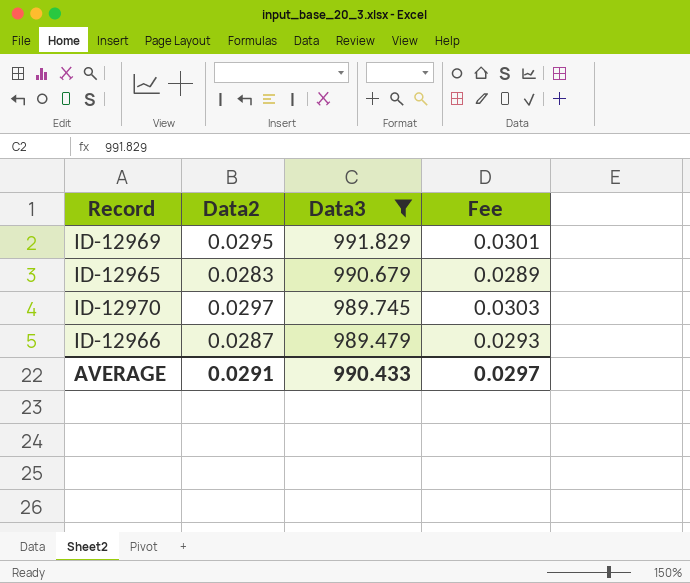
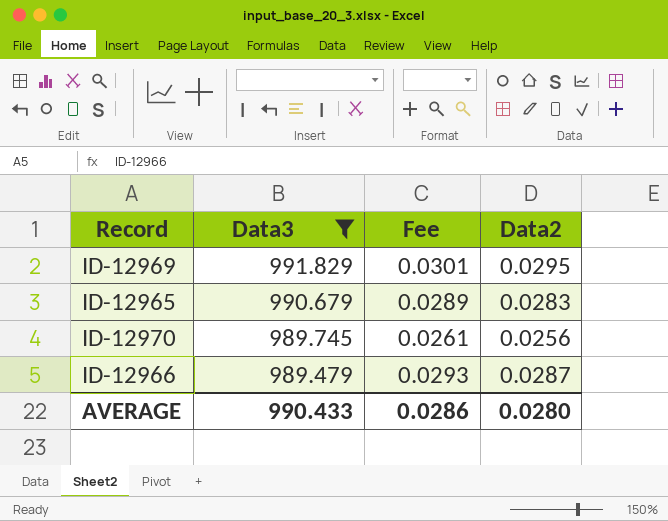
column Data2 | position: 2 -> 4
ID-12970 | Fee: 0.0303 -> 0.0261
ID-12970 | Data2: 0.0297 -> 0.0256
AVERAGE | Fee: 0.0297 -> 0.0286
AVERAGE | Data2: 0.0291 -> 0.0280

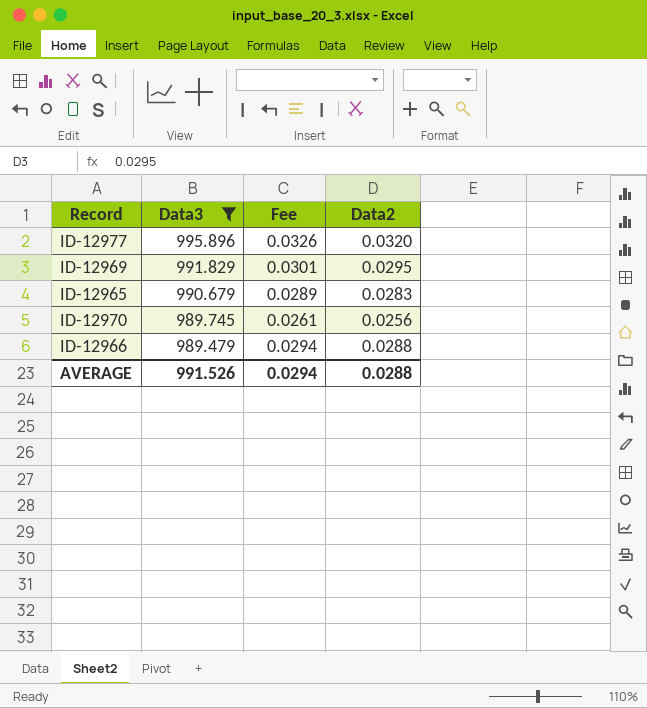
row ID-12977: none -> 995.896 | 0.0326 | 0.0320
ID-12966 | Fee: 0.0293 -> 0.0294
ID-12966 | Data2: 0.0287 -> 0.0288
AVERAGE | Data3: 990.433 -> 991.526
AVERAGE | Fee: 0.0286 -> 0.0294
AVERAGE | Data2: 0.0280 -> 0.0288

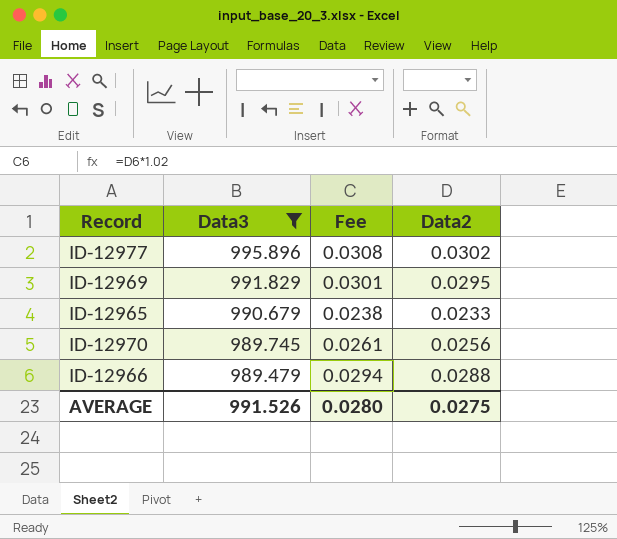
ID-12977 | Fee: 0.0326 -> 0.0308
ID-12977 | Data2: 0.0320 -> 0.0302
ID-12965 | Fee: 0.0289 -> 0.0238
ID-12965 | Data2: 0.0283 -> 0.0233
AVERAGE | Fee: 0.0294 -> 0.0280
AVERAGE | Data2: 0.0288 -> 0.0275

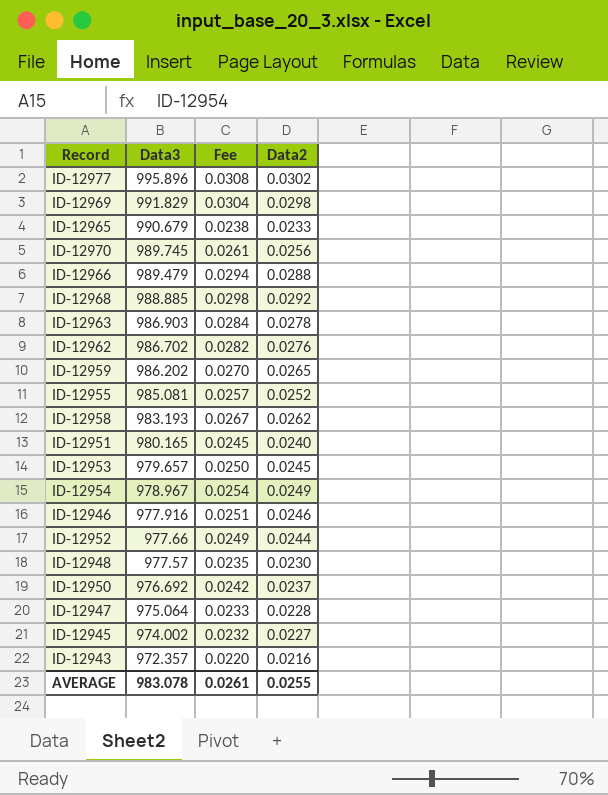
filter: Data3 >= 989.479 -> none
ID-12969 | Fee: 0.0301 -> 0.0304
ID-12969 | Data2: 0.0295 -> 0.0298
AVERAGE | Data3: 991.526 -> 983.078
AVERAGE | Fee: 0.0280 -> 0.0261
AVERAGE | Data2: 0.0275 -> 0.0255

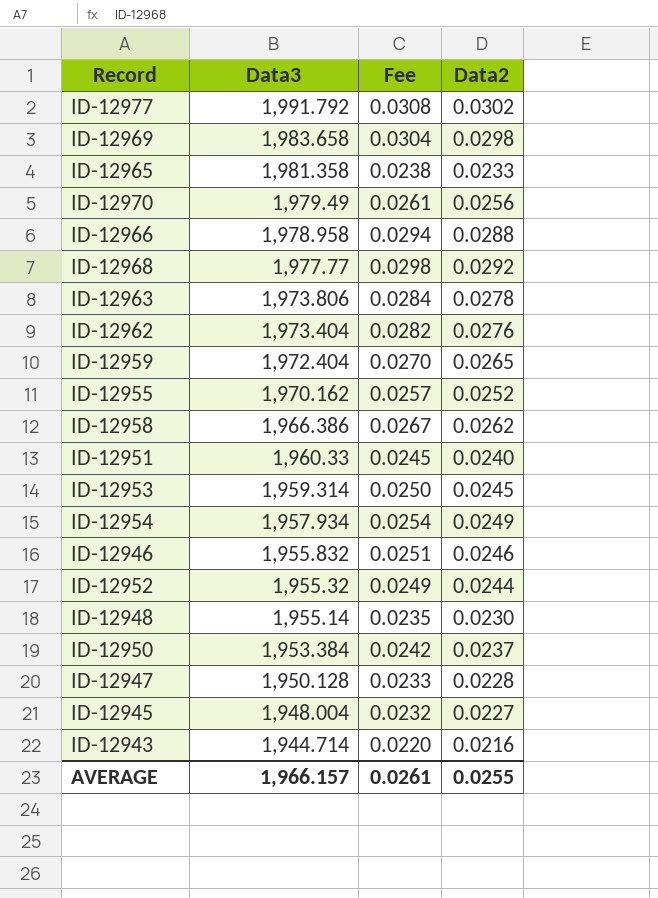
ID-12977 | Data3: 995.896 -> 1,991.792
ID-12969 | Data3: 991.829 -> 1,983.658
ID-12965 | Data3: 990.679 -> 1,981.358
ID-12970 | Data3: 989.745 -> 1,979.49
ID-12966 | Data3: 989.479 -> 1,978.958
ID-12968 | Data3: 988.885 -> 1,977.77
ID-12963 | Data3: 986.903 -> 1,973.806
ID-12962 | Data3: 986.702 -> 1,973.404
ID-12959 | Data3: 986.202 -> 1,972.404
ID-12955 | Data3: 985.081 -> 1,970.162
ID-12958 | Data3: 983.193 -> 1,966.386
ID-12951 | Data3: 980.165 -> 1,960.33
ID-12953 | Data3: 979.657 -> 1,959.314
ID-12954 | Data3: 978.967 -> 1,957.934
ID-12946 | Data3: 977.916 -> 1,955.832
ID-12952 | Data3: 977.66 -> 1,955.32
ID-12948 | Data3: 977.57 -> 1,955.14
ID-12950 | Data3: 976.692 -> 1,953.384
ID-12947 | Data3: 975.064 -> 1,950.128
ID-12945 | Data3: 974.002 -> 1,948.004
ID-12943 | Data3: 972.357 -> 1,944.714
AVERAGE | Data3: 983.078 -> 1,966.157

